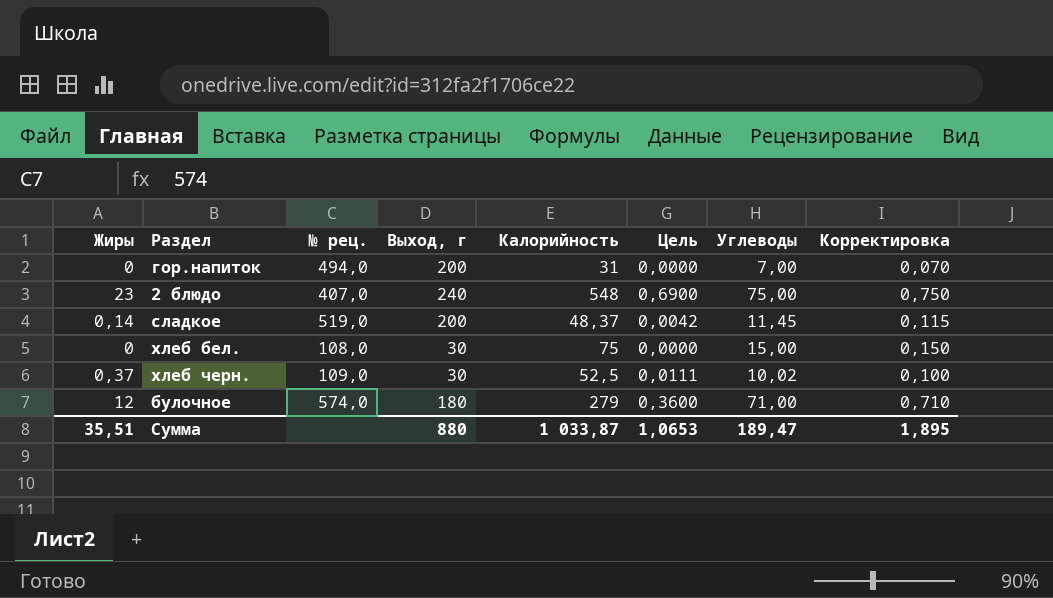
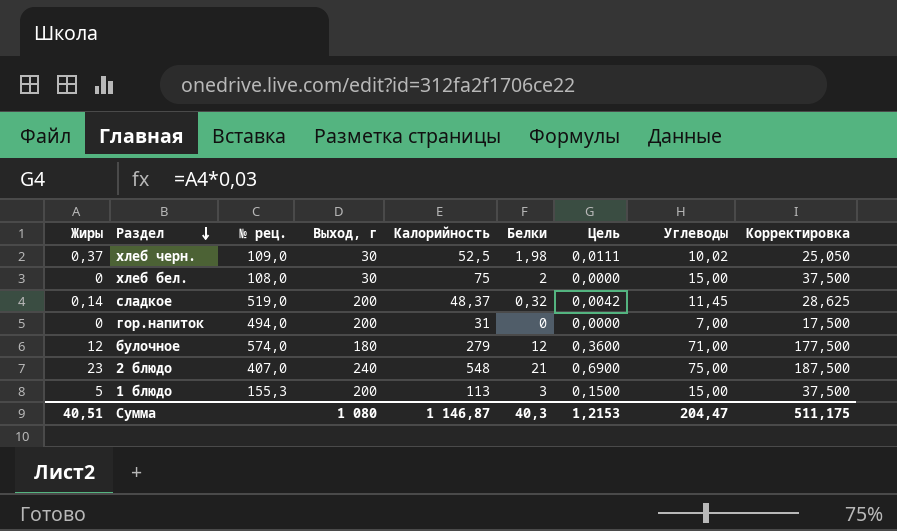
row order: none -> Раздел descending
column Белки | position: none -> 6
column Корректировка | formula: [Углеводы] * 0,01 -> [Углеводы] * 2,5
row 1 блюдо: none -> 5 | 155,3 | 200 | 113 | 3 | 0,1500 | 15,00 | 37,500
Сумма | Жиры: 35,51 -> 40,51
Сумма | Выход, г: 880 -> 1 080
Сумма | Калорийность: 1 033,87 -> 1 146,87
Сумма | Цель: 1,0653 -> 1,2153
Сумма | Углеводы: 189,47 -> 204,47
Сумма | Корректировка: 1,895 -> 511,175

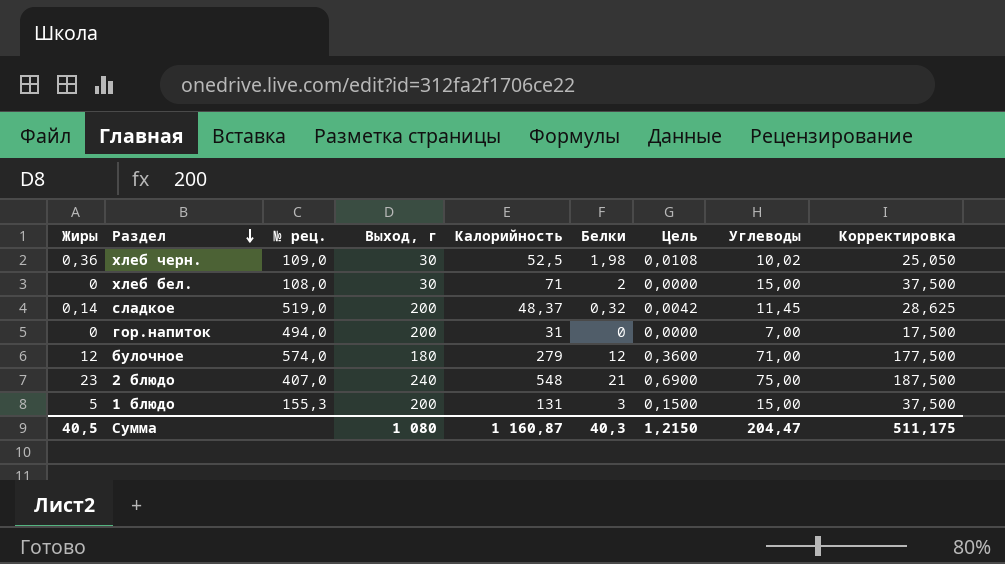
хлеб черн. | Жиры: 0,37 -> 0,36
хлеб черн. | Цель: 0,0111 -> 0,0108
хлеб бел. | Калорийность: 75 -> 71
1 блюдо | Калорийность: 113 -> 131
Сумма | Жиры: 40,51 -> 40,5
Сумма | Калорийность: 1 146,87 -> 1 160,87
Сумма | Цель: 1,2153 -> 1,2150

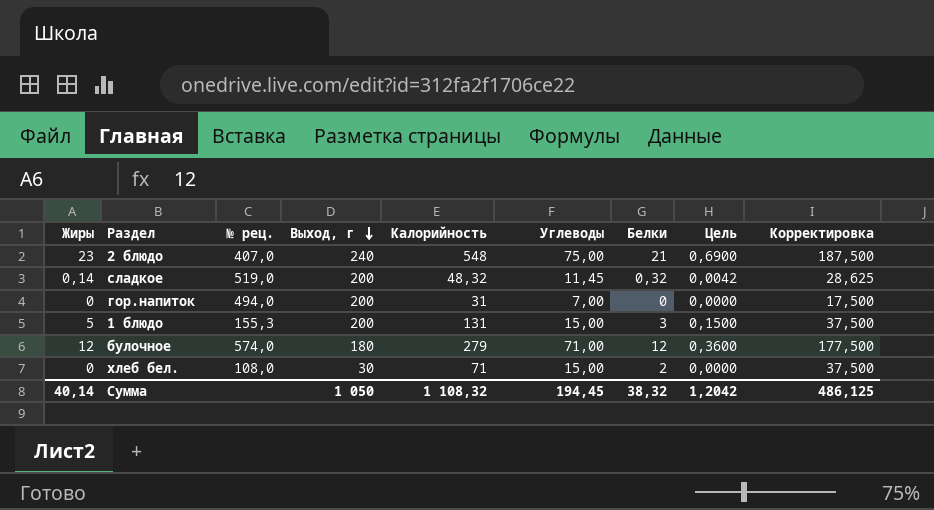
row order: Раздел descending -> Выход, г descending
column Углеводы | position: 8 -> 6
row хлеб черн.: 0,36 | 109,0 | 30 | 52,5 | 1,98 | 0,0108 | 10,02 | 25,050 -> none
сладкое | Калорийность: 48,37 -> 48,32
Сумма | Жиры: 40,5 -> 40,14
Сумма | Выход, г: 1 080 -> 1 050
Сумма | Калорийность: 1 160,87 -> 1 108,32
Сумма | Углеводы: 204,47 -> 194,45
Сумма | Белки: 40,3 -> 38,32
Сумма | Цель: 1,2150 -> 1,2042
Сумма | Корректировка: 511,175 -> 486,125

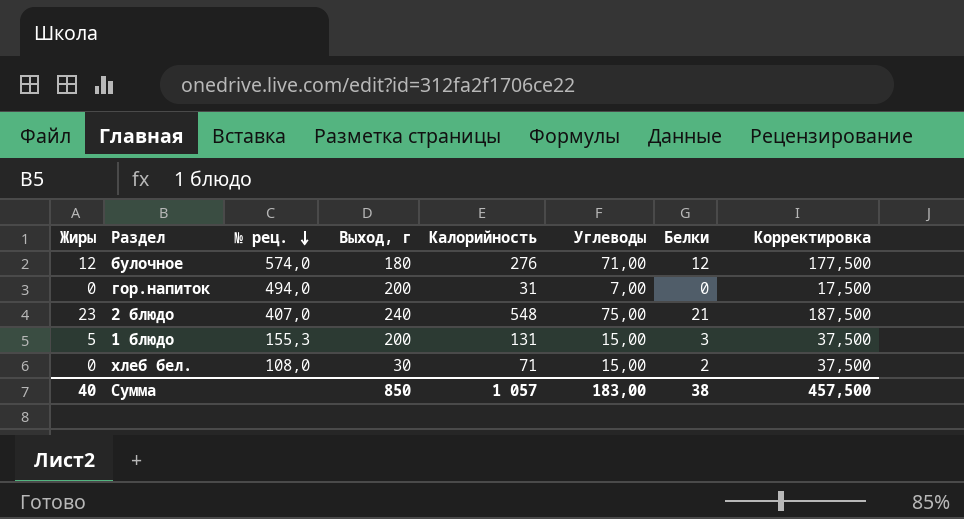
row order: Выход, г descending -> № рец. descending
column Цель | formula: [Жиры] * 0,03 -> none
row сладкое: 0,14 | 519,0 | 200 | 48,32 | 11,45 | 0,32 | 0,0042 | 28,625 -> none
булочное | Калорийность: 279 -> 276
Сумма | Жиры: 40,14 -> 40
Сумма | Выход, г: 1 050 -> 850
Сумма | Калорийность: 1 108,32 -> 1 057
Сумма | Углеводы: 194,45 -> 183,00
Сумма | Белки: 38,32 -> 38
Сумма | Корректировка: 486,125 -> 457,500

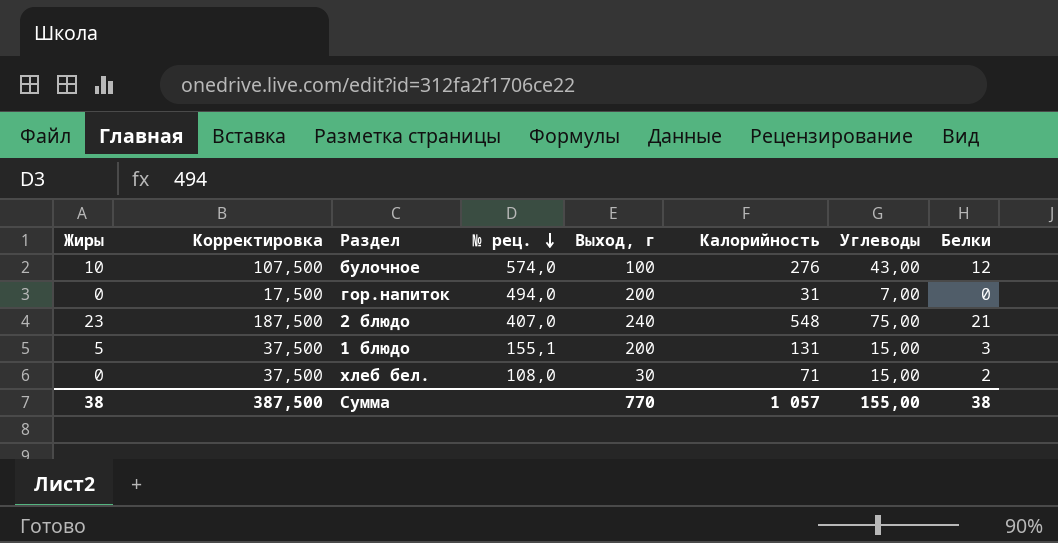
column Корректировка | position: 8 -> 2
булочное | Жиры: 12 -> 10
булочное | Корректировка: 177,500 -> 107,500
булочное | Выход, г: 180 -> 100
булочное | Углеводы: 71,00 -> 43,00
1 блюдо | № рец.: 155,3 -> 155,1
Сумма | Жиры: 40 -> 38
Сумма | Корректировка: 457,500 -> 387,500
Сумма | Выход, г: 850 -> 770
Сумма | Углеводы: 183,00 -> 155,00

